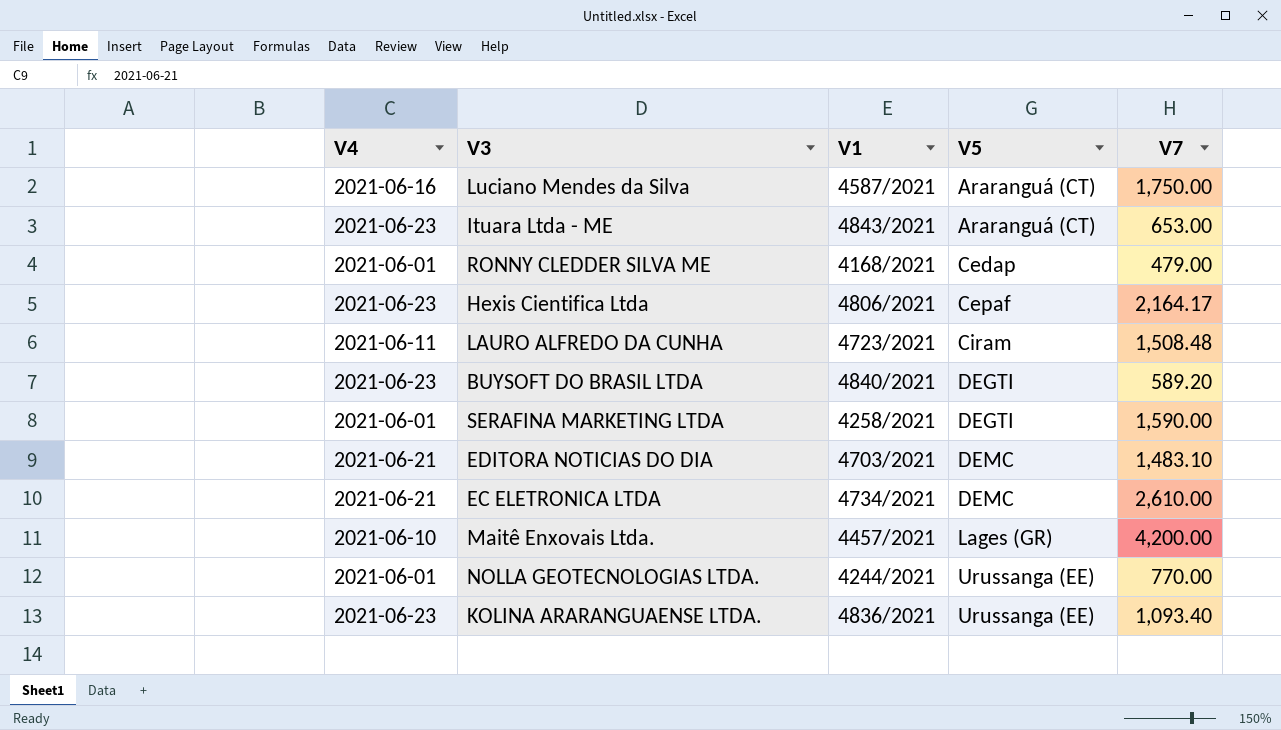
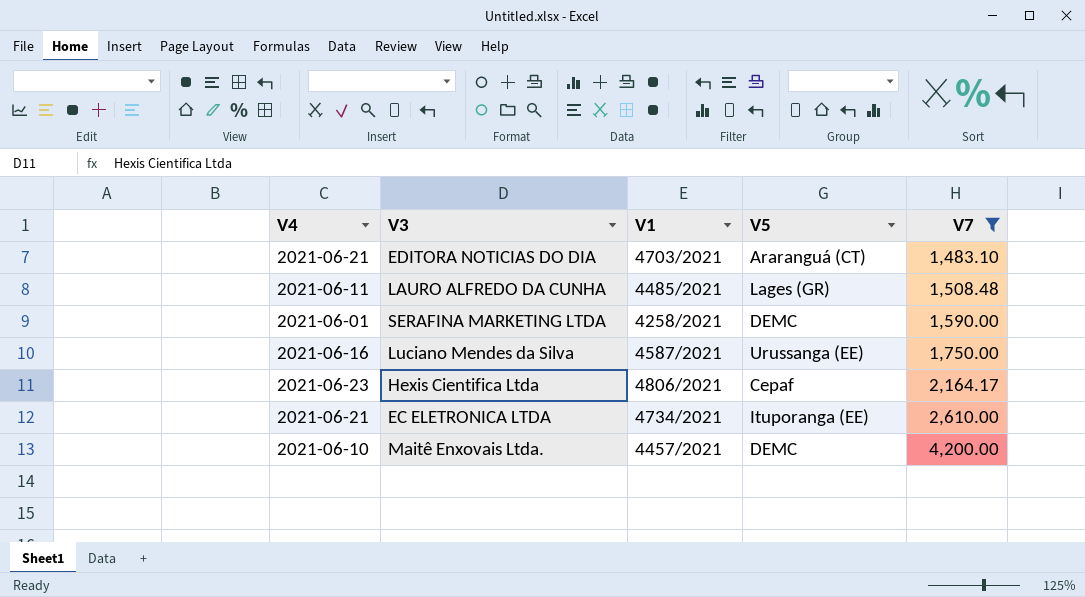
filter: none -> V7 >= 1,483.10
row order: V5 ascending -> V7 ascending
EDITORA NOTICIAS DO DIA | V5: DEMC -> Araranguá (CT)
LAURO ALFREDO DA CUNHA | V1: 4723/2021 -> 4485/2021
LAURO ALFREDO DA CUNHA | V5: Ciram -> Lages (GR)
SERAFINA MARKETING LTDA | V5: DEGTI -> DEMC
Luciano Mendes da Silva | V5: Araranguá (CT) -> Urussanga (EE)
EC ELETRONICA LTDA | V5: DEMC -> Ituporanga (EE)
Maitê Enxovais Ltda. | V5: Lages (GR) -> DEMC

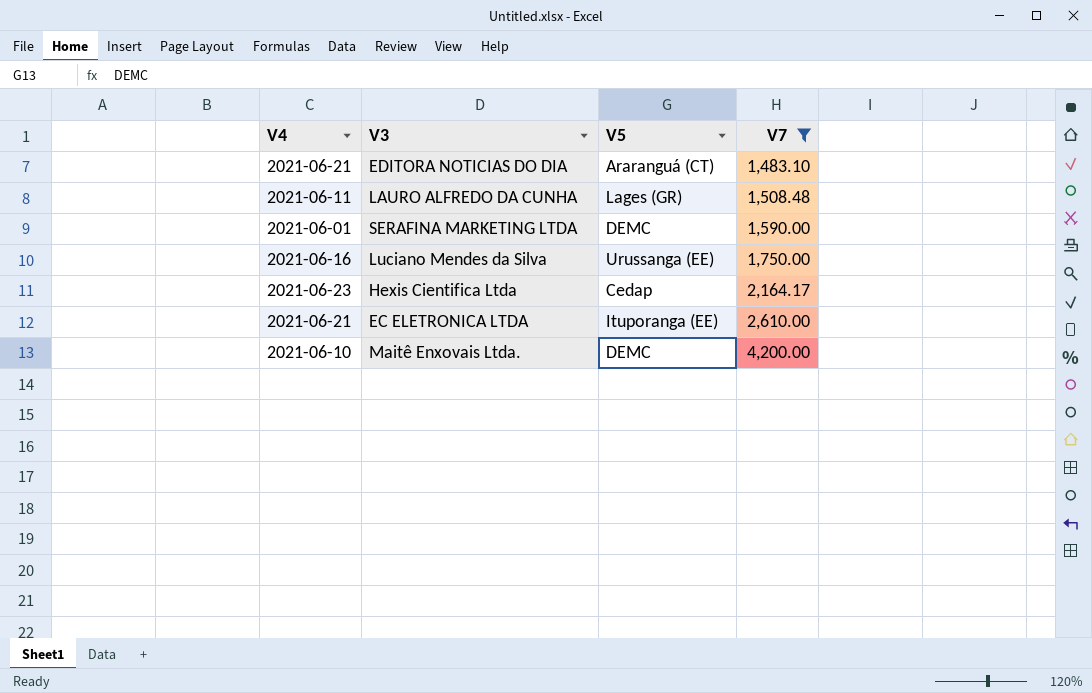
column V1 | position: 3 -> none
Hexis Cientifica Ltda | V5: Cepaf -> Cedap

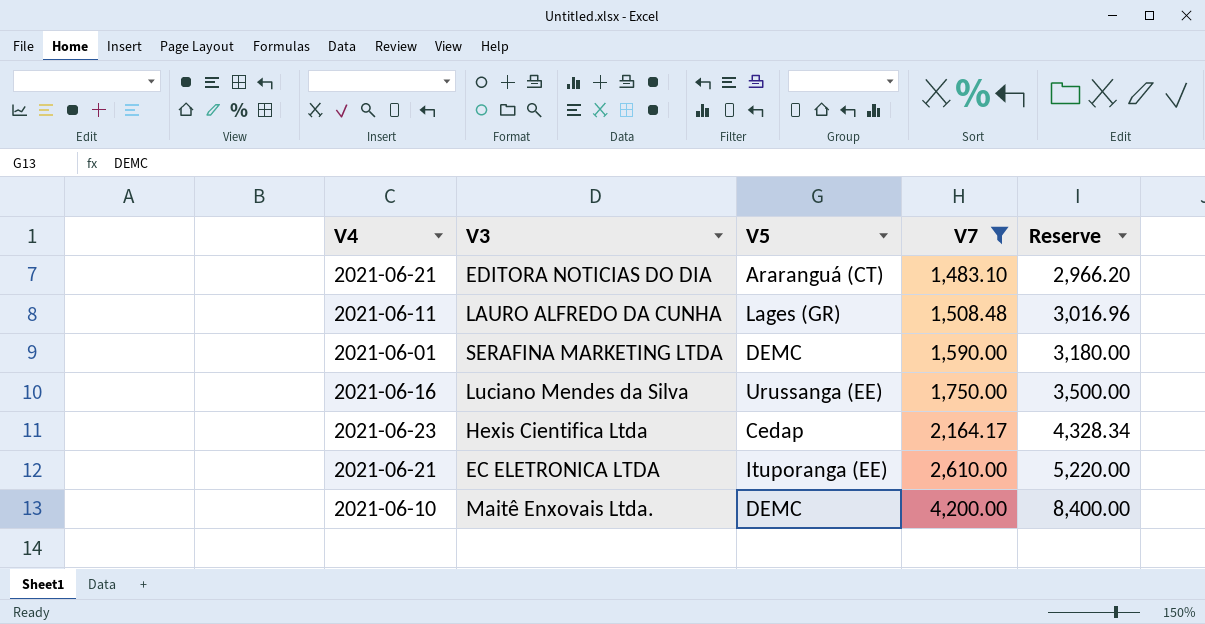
column Reserve | formula: none -> [V7] * 2

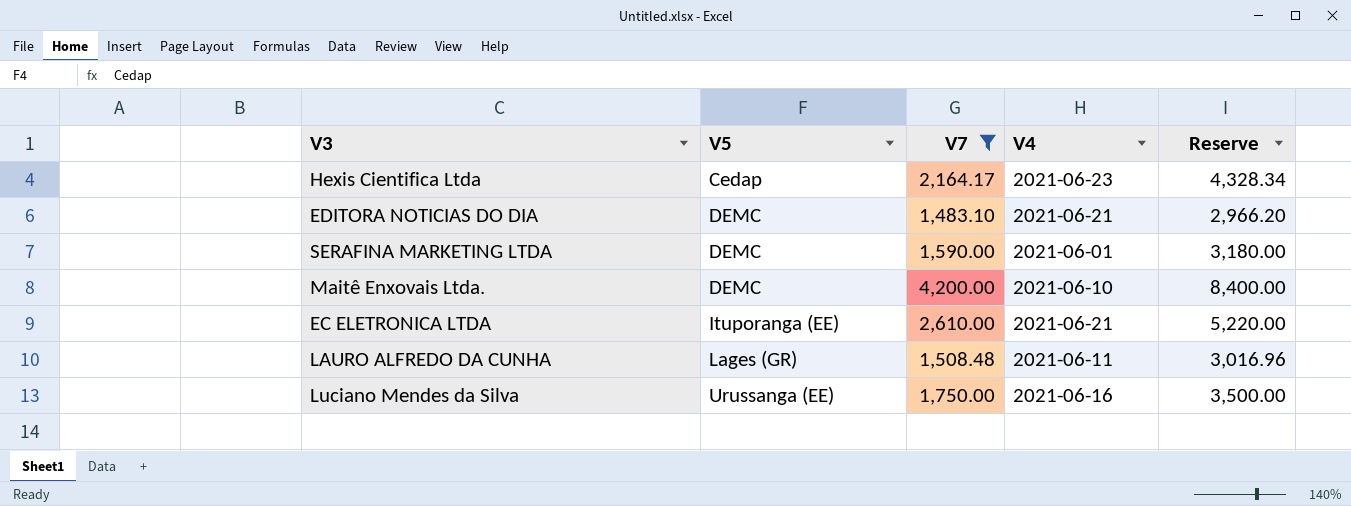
row order: V7 ascending -> V5 ascending
column V4 | position: 1 -> 4
EDITORA NOTICIAS DO DIA | V5: Araranguá (CT) -> DEMC

